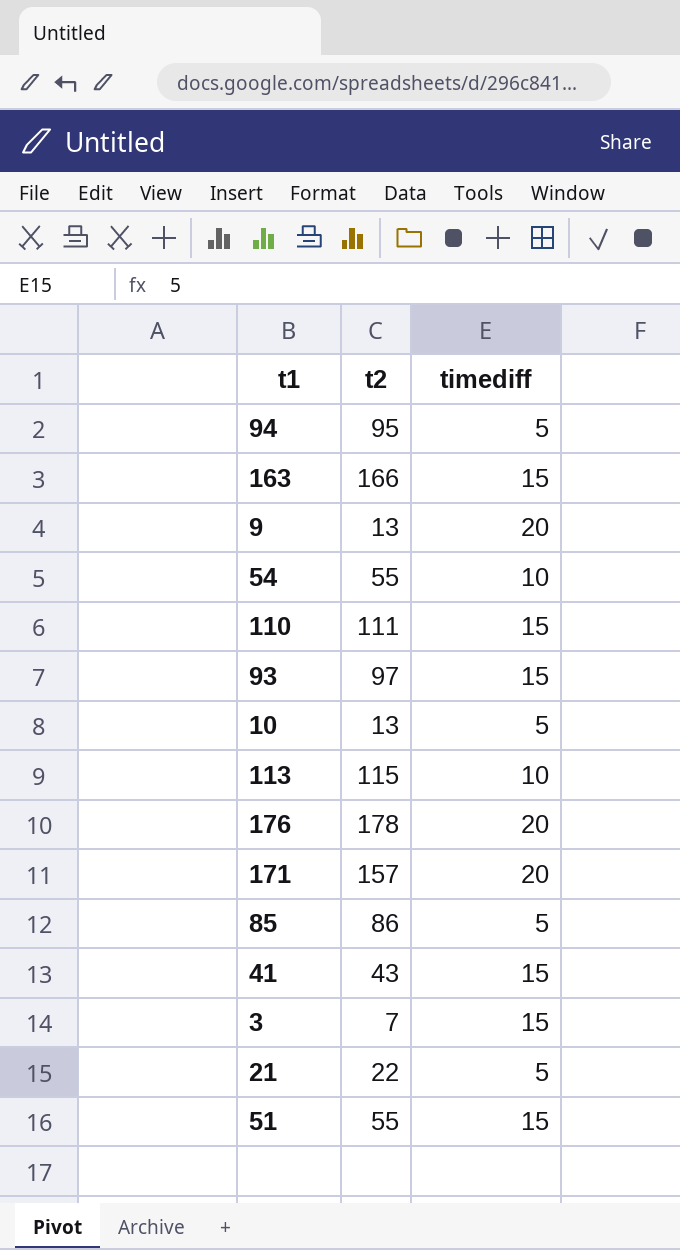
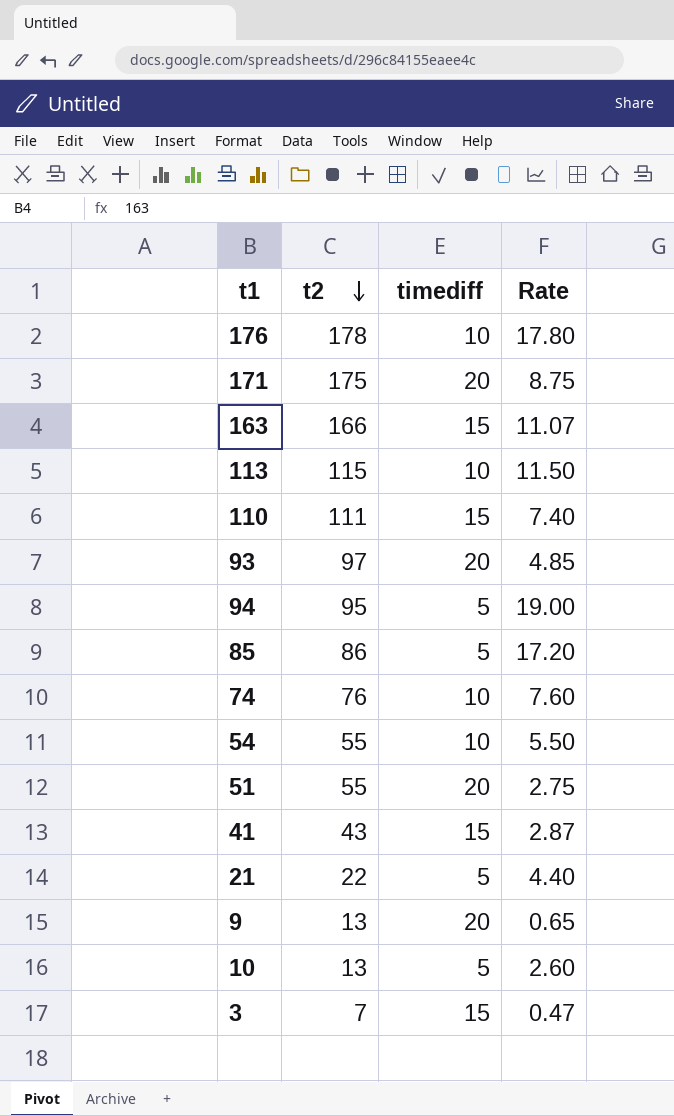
row order: none -> t2 descending
column Rate | formula: none -> [t2] / [timediff]
176 | timediff: 20 -> 10
171 | t2: 157 -> 175
93 | timediff: 15 -> 20
row 74: none -> 76 | 10 | 7.60
51 | timediff: 15 -> 20

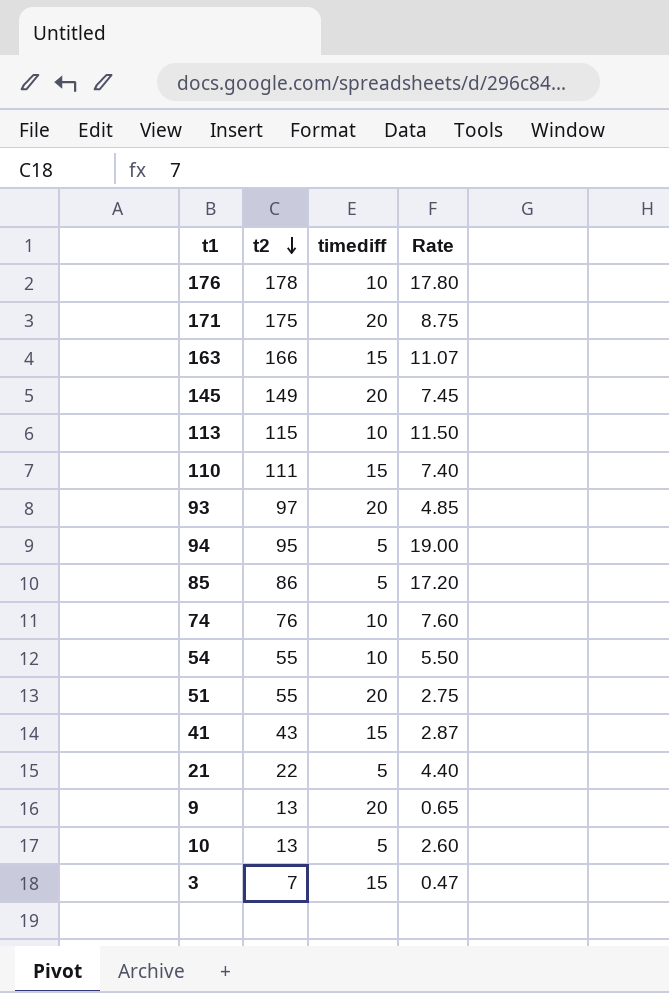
row 145: none -> 149 | 20 | 7.45

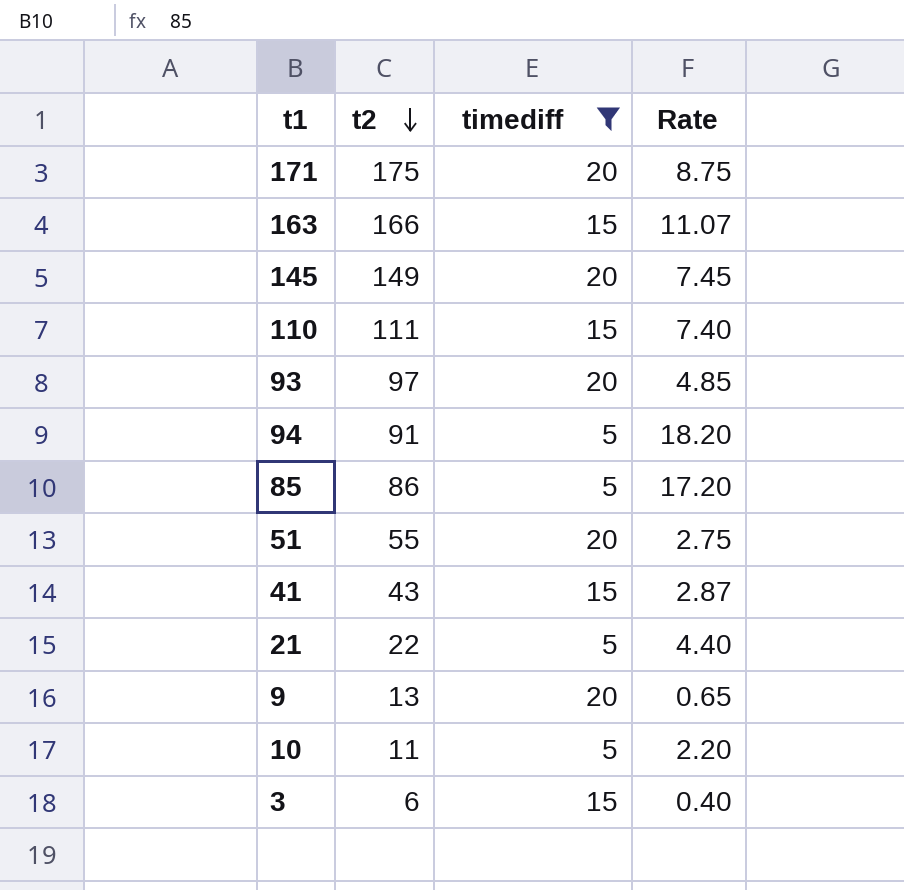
filter: none -> timediff != 10
94 | t2: 95 -> 91
94 | Rate: 19.00 -> 18.20
10 | t2: 13 -> 11
10 | Rate: 2.60 -> 2.20
3 | t2: 7 -> 6
3 | Rate: 0.47 -> 0.40

